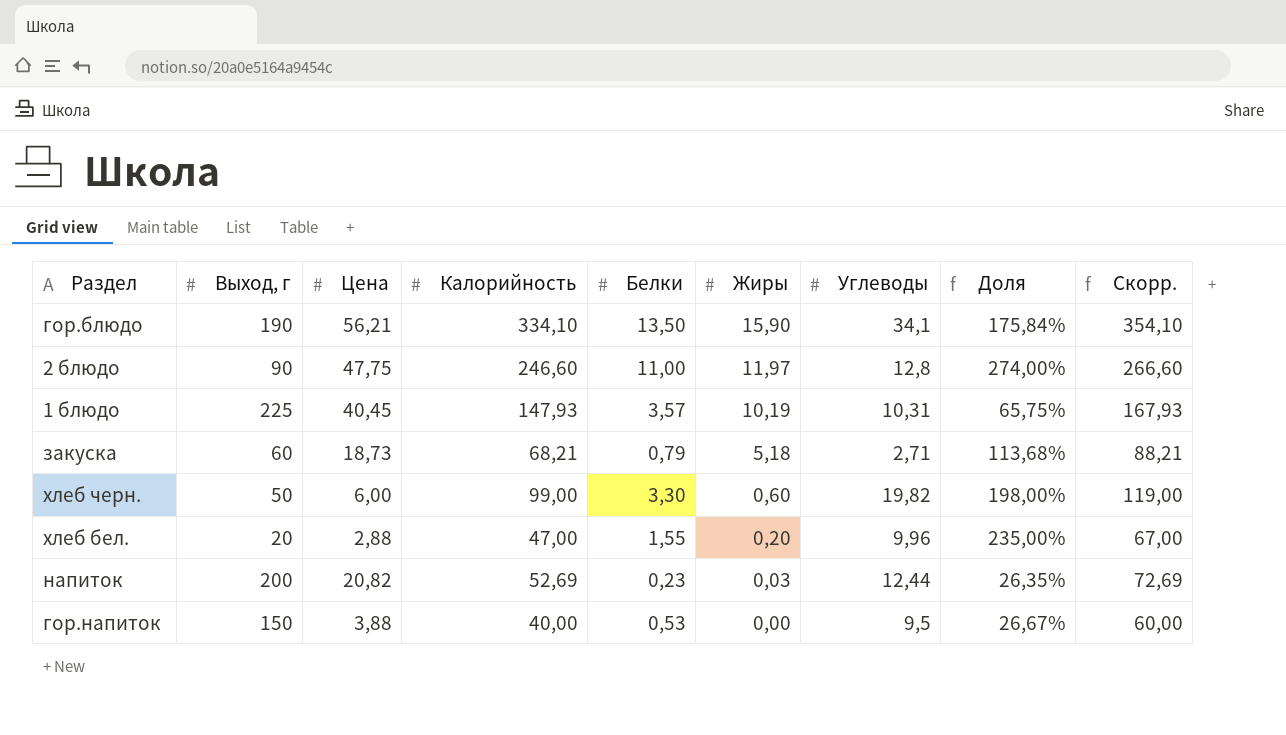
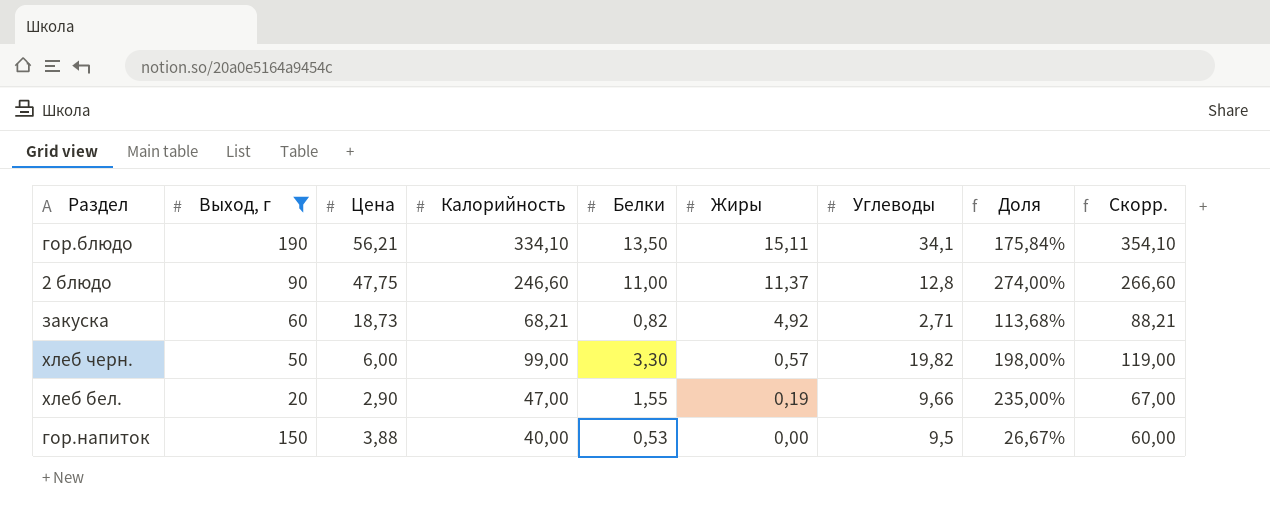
filter: none -> Выход, г <= 190
гор.блюдо | Жиры: 15,90 -> 15,11
2 блюдо | Жиры: 11,97 -> 11,37
закуска | Белки: 0,79 -> 0,82
закуска | Жиры: 5,18 -> 4,92
хлеб черн. | Жиры: 0,60 -> 0,57
хлеб бел. | Цена: 2,88 -> 2,90
хлеб бел. | Жиры: 0,20 -> 0,19
хлеб бел. | Углеводы: 9,96 -> 9,66

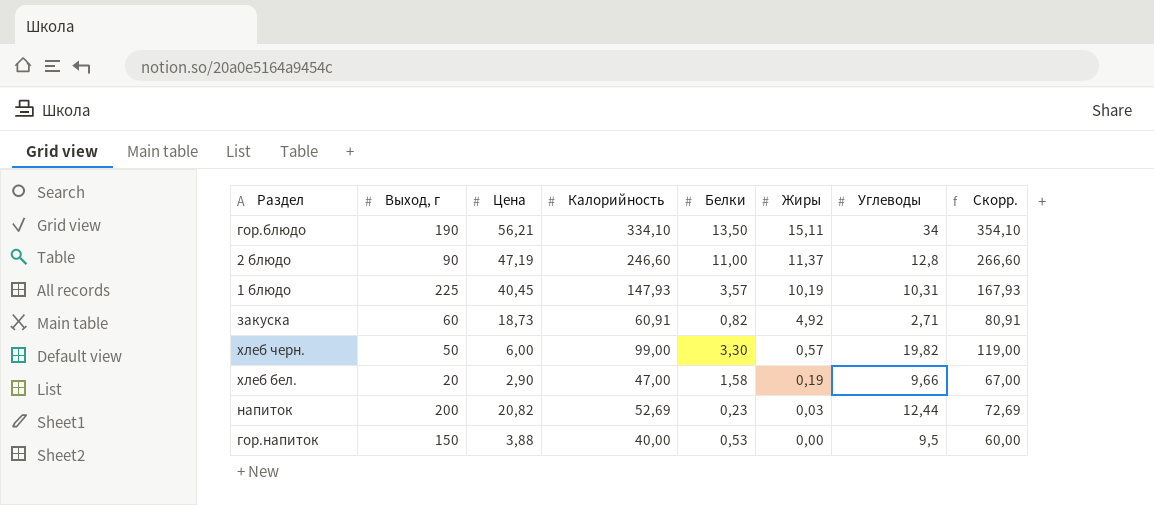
filter: Выход, г <= 190 -> none
column Доля | formula: [Калорийность] / [Выход, г] -> none
гор.блюдо | Углеводы: 34,1 -> 34
2 блюдо | Цена: 47,75 -> 47,19
закуска | Калорийность: 68,21 -> 60,91
закуска | Скорр.: 88,21 -> 80,91
хлеб бел. | Белки: 1,55 -> 1,58

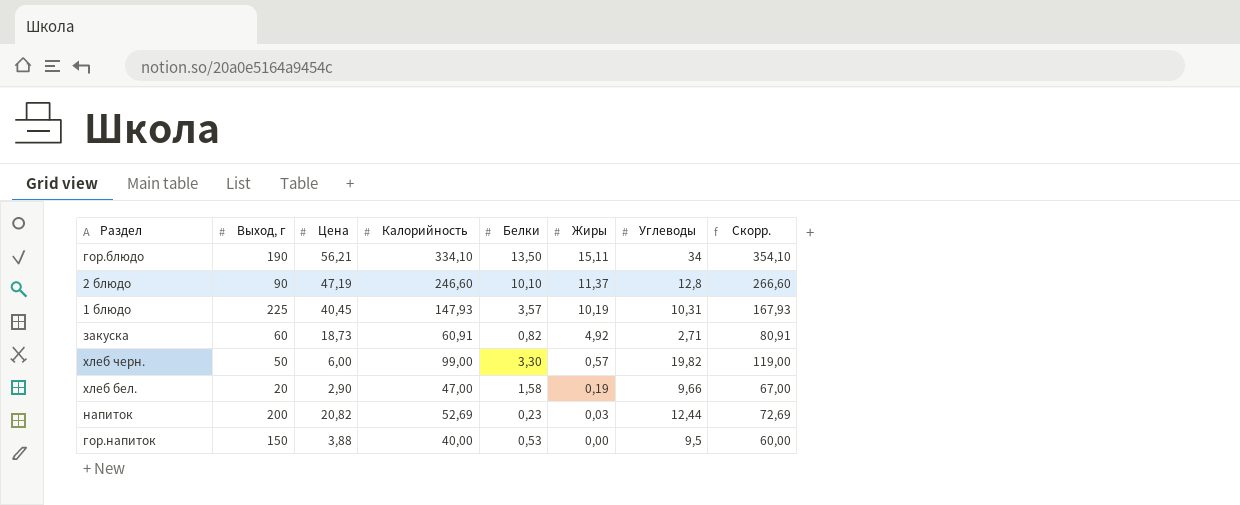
2 блюдо | Белки: 11,00 -> 10,10

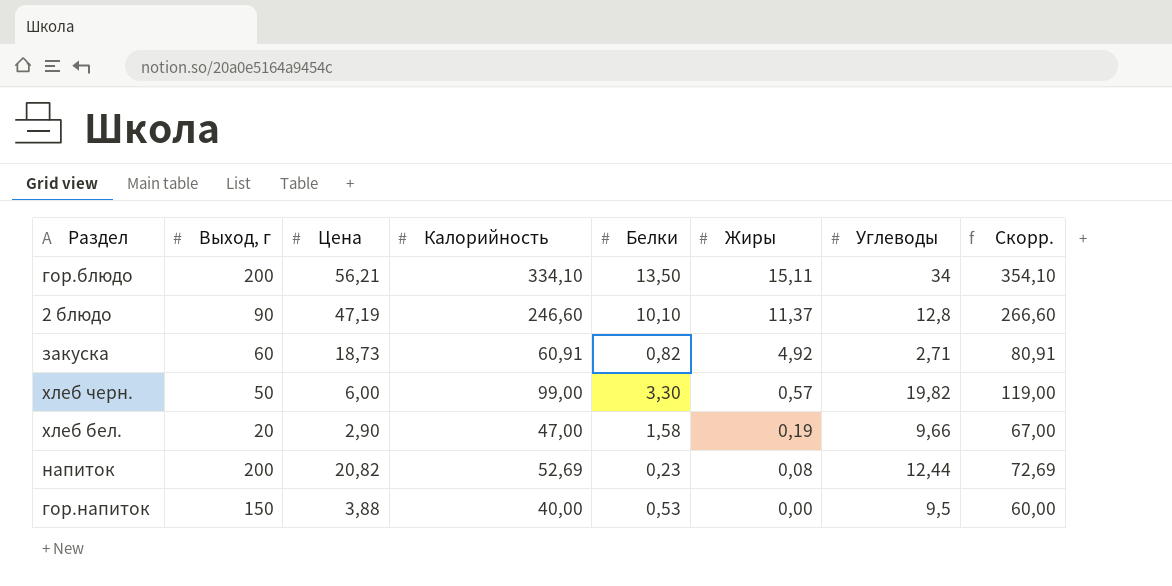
row 1 блюдо: 225 | 40,45 | 147,93 | 3,57 | 10,19 | 10,31 | 167,93 -> none
гор.блюдо | Выход, г: 190 -> 200
напиток | Жиры: 0,03 -> 0,08

